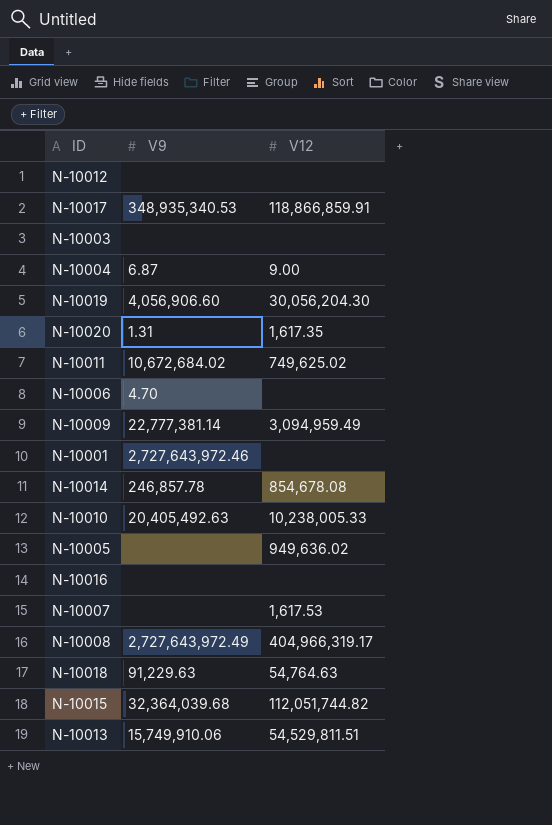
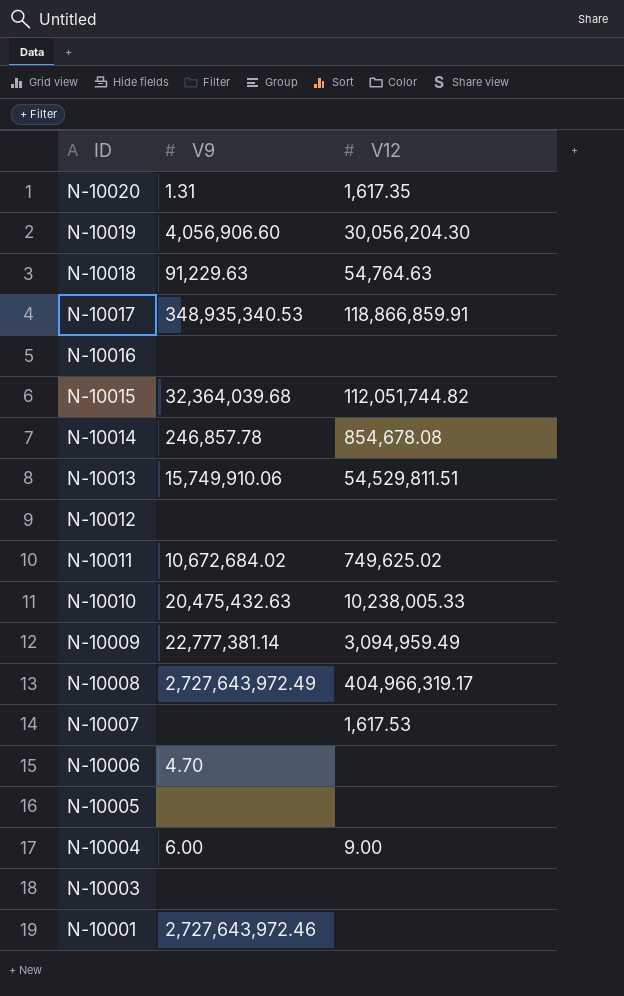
row order: none -> ID descending
N-10010 | V9: 20,405,492.63 -> 20,475,432.63
N-10005 | V12: 949,636.02 -> none
N-10004 | V9: 6.87 -> 6.00

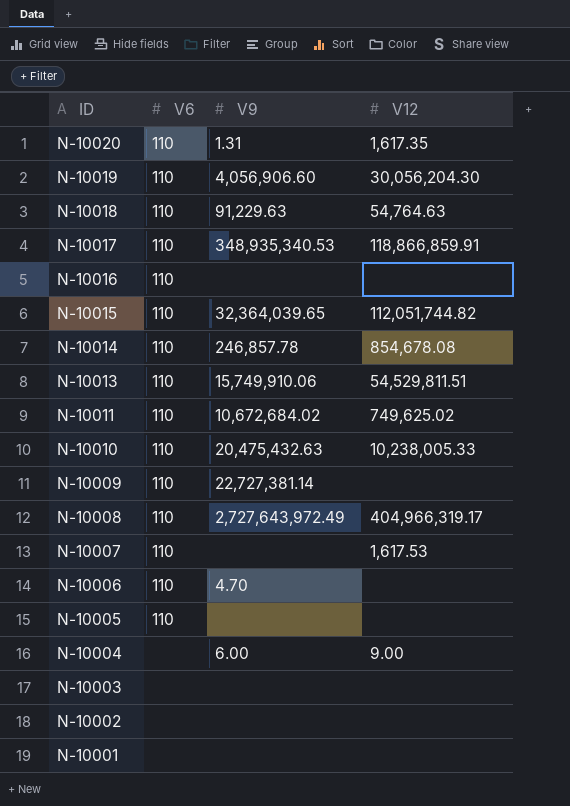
column V6 | position: none -> 2
row N-10012: none | none -> none
N-10015 | V9: 32,364,039.68 -> 32,364,039.65
N-10009 | V9: 22,777,381.14 -> 22,727,381.14
N-10009 | V12: 3,094,959.49 -> none
row N-10002: none -> none | none | none
N-10001 | V9: 2,727,643,972.46 -> none

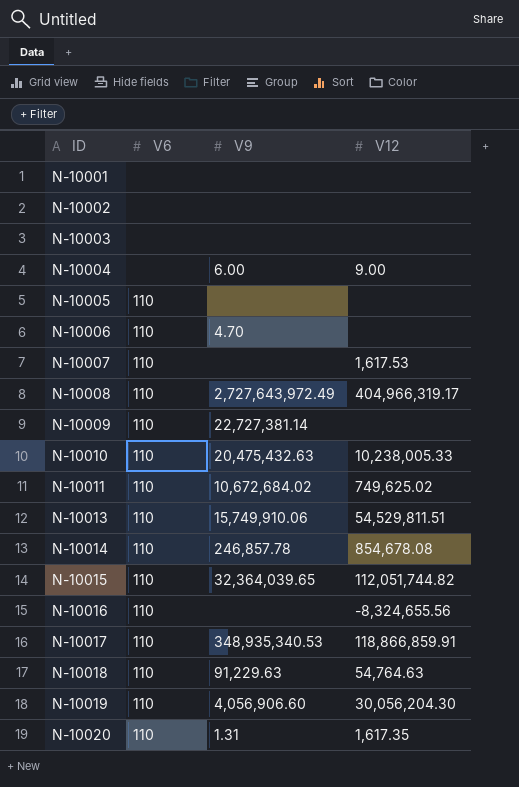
row order: ID descending -> ID ascending
N-10016 | V12: none -> -8,324,655.56

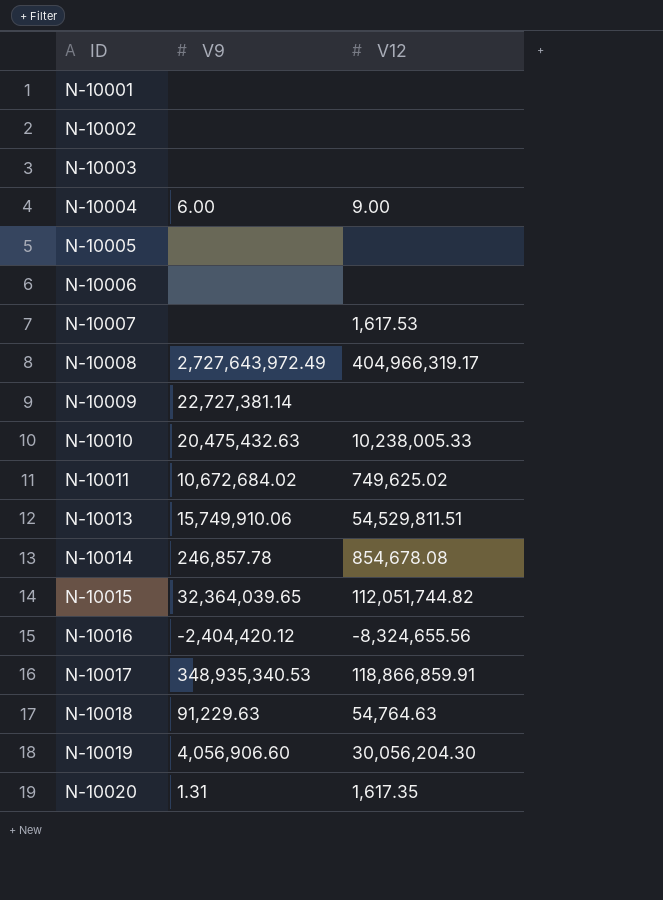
column V6 | position: 2 -> none
N-10006 | V9: 4.70 -> none
N-10016 | V9: none -> -2,404,420.12

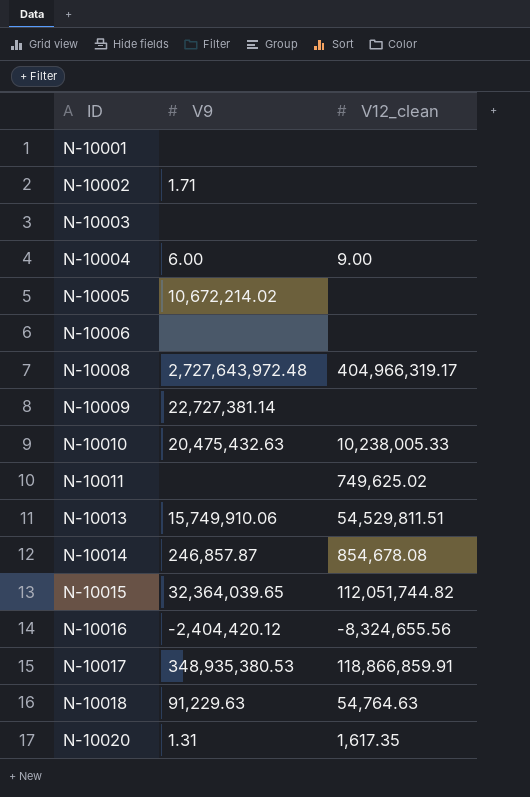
column name: V12 -> V12_clean
row N-10007: none | 1,617.53 -> none
row N-10019: 4,056,906.60 | 30,056,204.30 -> none
N-10002 | V9: none -> 1.71
N-10005 | V9: none -> 10,672,214.02
N-10008 | V9: 2,727,643,972.49 -> 2,727,643,972.48
N-10011 | V9: 10,672,684.02 -> none
N-10014 | V9: 246,857.78 -> 246,857.87
N-10017 | V9: 348,935,340.53 -> 348,935,380.53

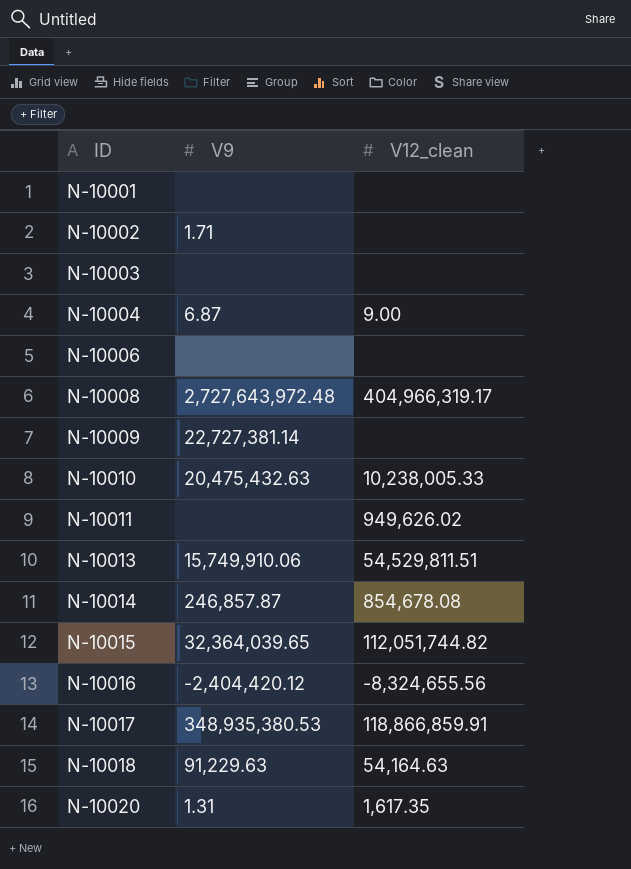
row N-10005: 10,672,214.02 | none -> none
N-10004 | V9: 6.00 -> 6.87
N-10011 | V12_clean: 749,625.02 -> 949,626.02
N-10018 | V12_clean: 54,764.63 -> 54,164.63

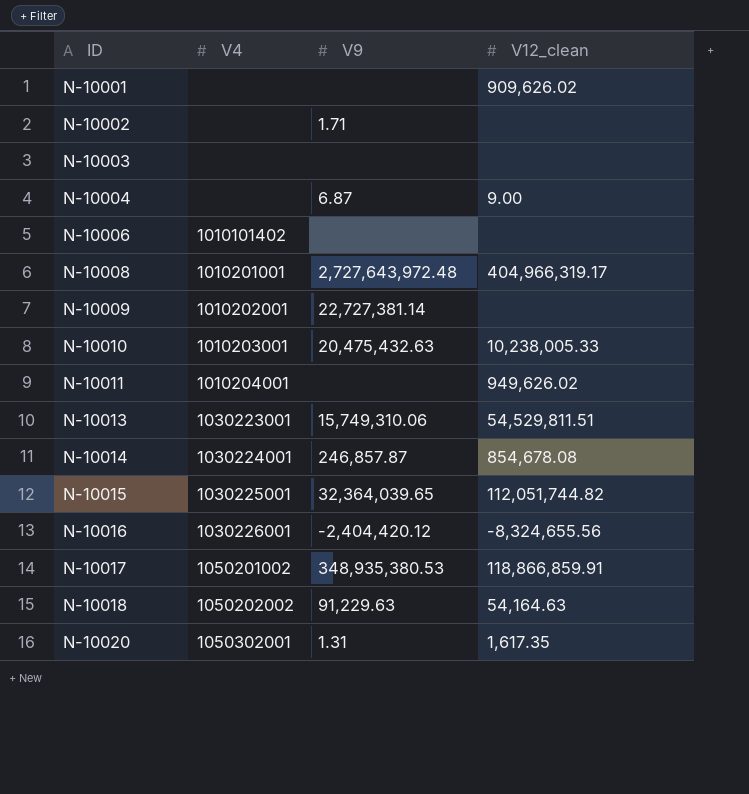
column V4 | position: none -> 2
N-10001 | V12_clean: none -> 909,626.02
N-10013 | V9: 15,749,910.06 -> 15,749,310.06

